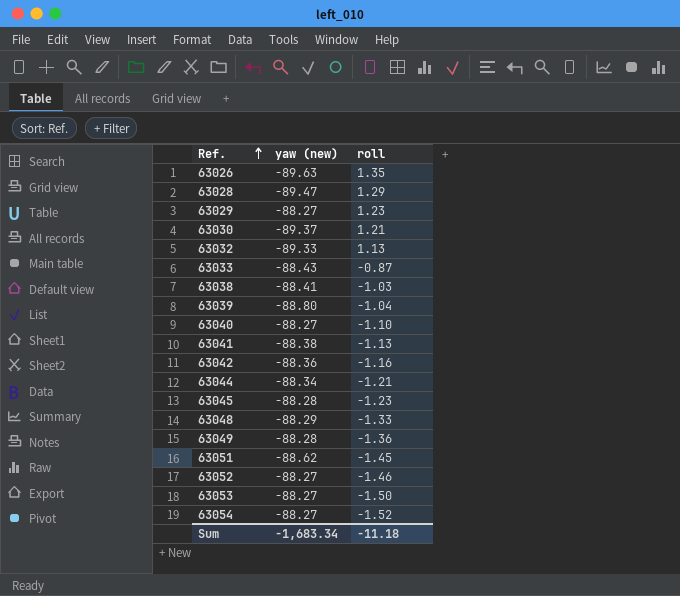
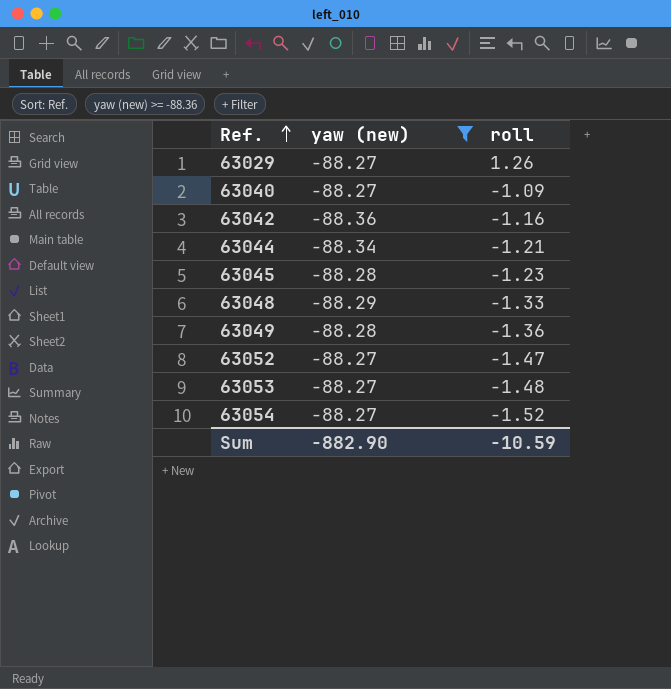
filter: none -> yaw (new) >= -88.36
63029 | roll: 1.23 -> 1.26
63040 | roll: -1.10 -> -1.09
63052 | roll: -1.46 -> -1.47
63053 | roll: -1.50 -> -1.48
Sum | yaw (new): -1,683.34 -> -882.90
Sum | roll: -11.18 -> -10.59

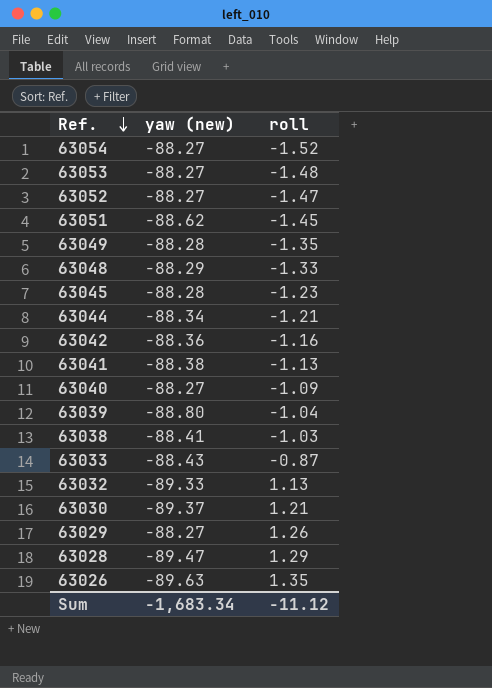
filter: yaw (new) >= -88.36 -> none
row order: Ref. ascending -> Ref. descending
63049 | roll: -1.36 -> -1.35
Sum | yaw (new): -882.90 -> -1,683.34
Sum | roll: -10.59 -> -11.12

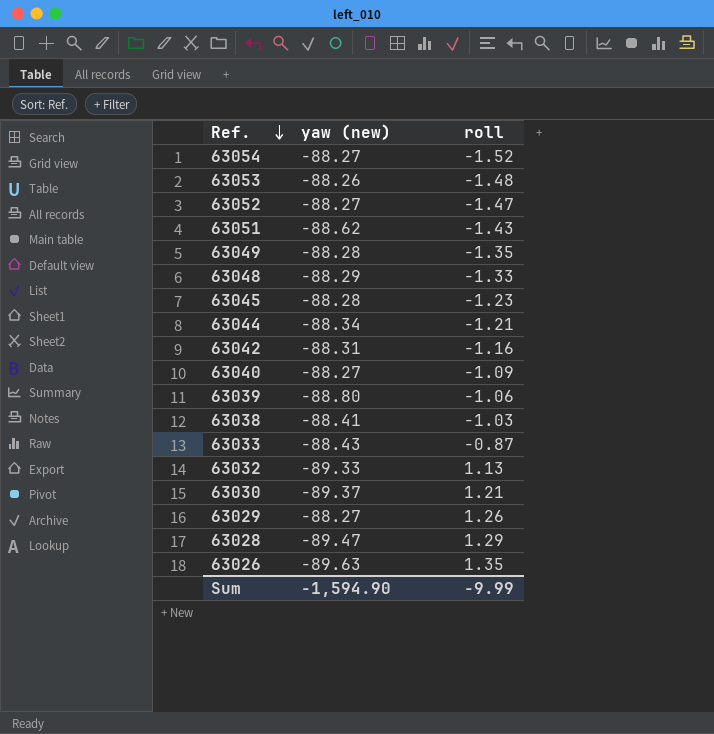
row 63041: -88.38 | -1.13 -> none
63053 | yaw (new): -88.27 -> -88.26
63051 | roll: -1.45 -> -1.43
63042 | yaw (new): -88.36 -> -88.31
63039 | roll: -1.04 -> -1.06
Sum | yaw (new): -1,683.34 -> -1,594.90
Sum | roll: -11.12 -> -9.99

